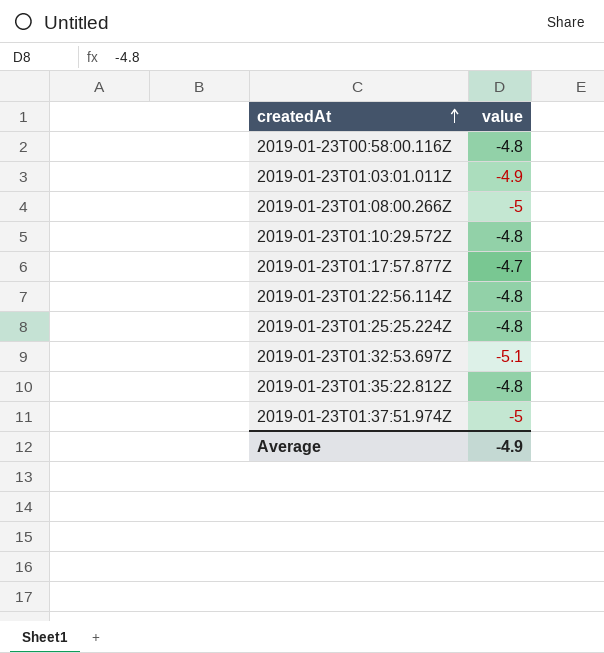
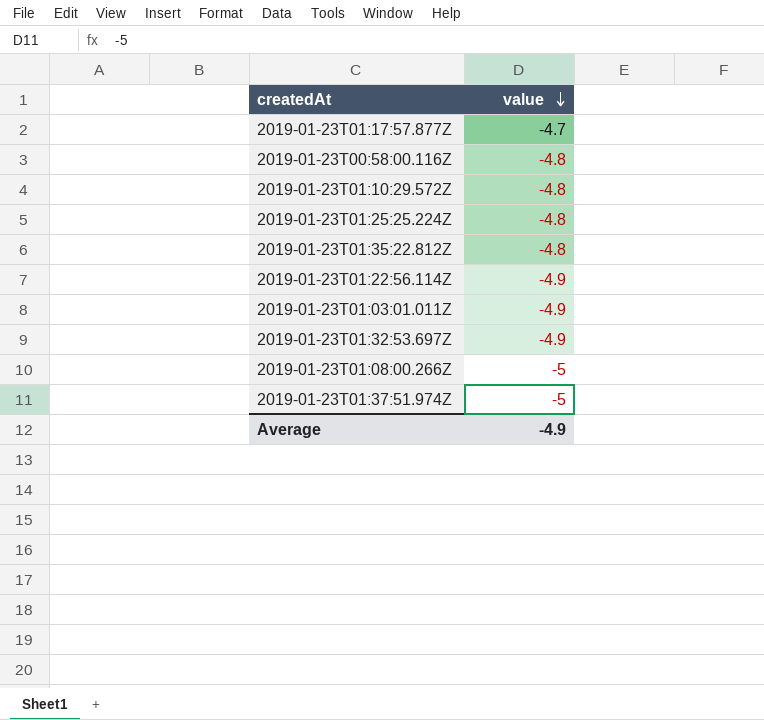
row order: createdAt ascending -> value descending
2019-01-23T01:22:56.114Z | value: -4.8 -> -4.9
2019-01-23T01:32:53.697Z | value: -5.1 -> -4.9

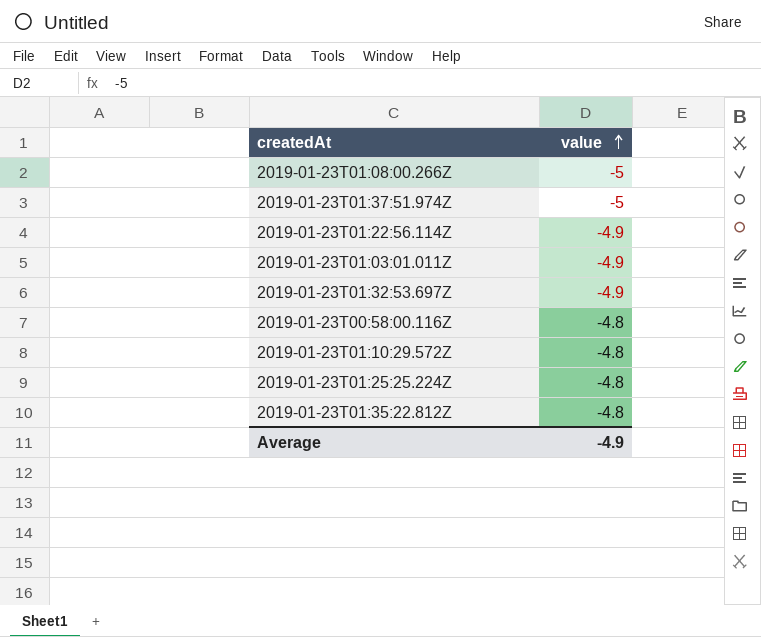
row order: value descending -> value ascending
row 2019-01-23T01:17:57.877Z: -4.7 -> none

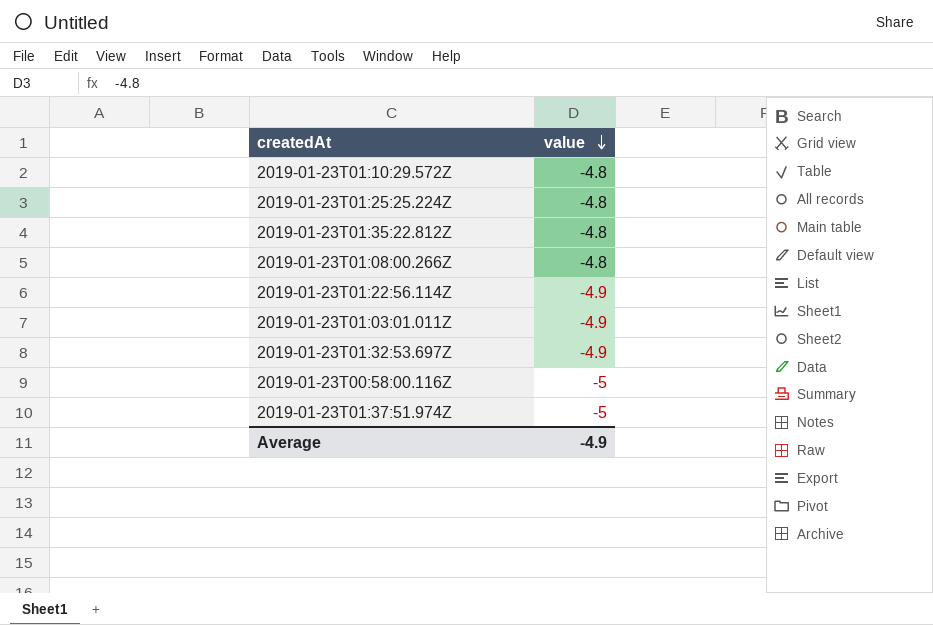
row order: value ascending -> value descending
2019-01-23T01:08:00.266Z | value: -5 -> -4.8
2019-01-23T00:58:00.116Z | value: -4.8 -> -5

